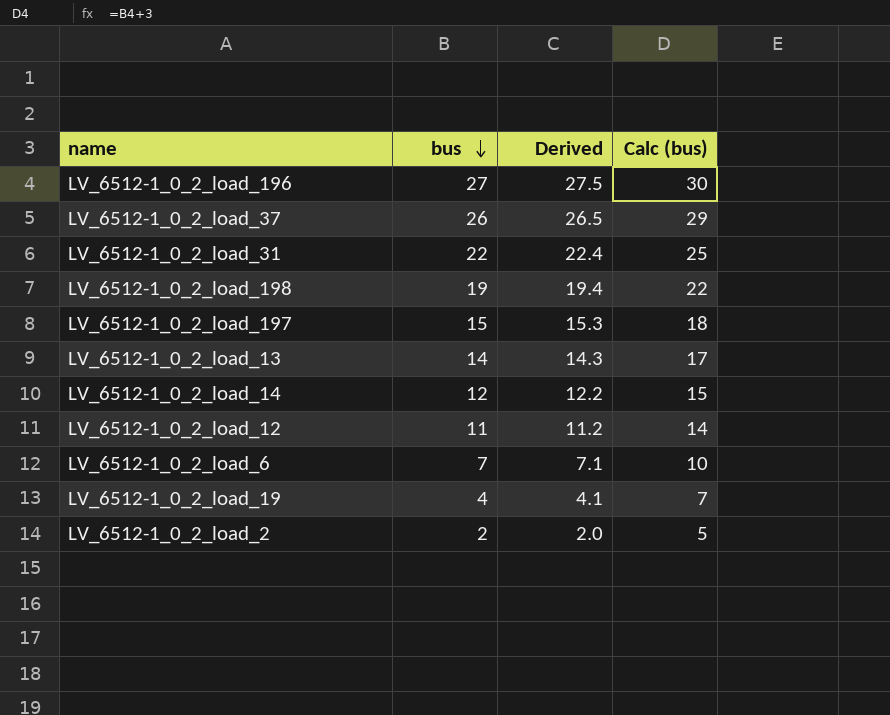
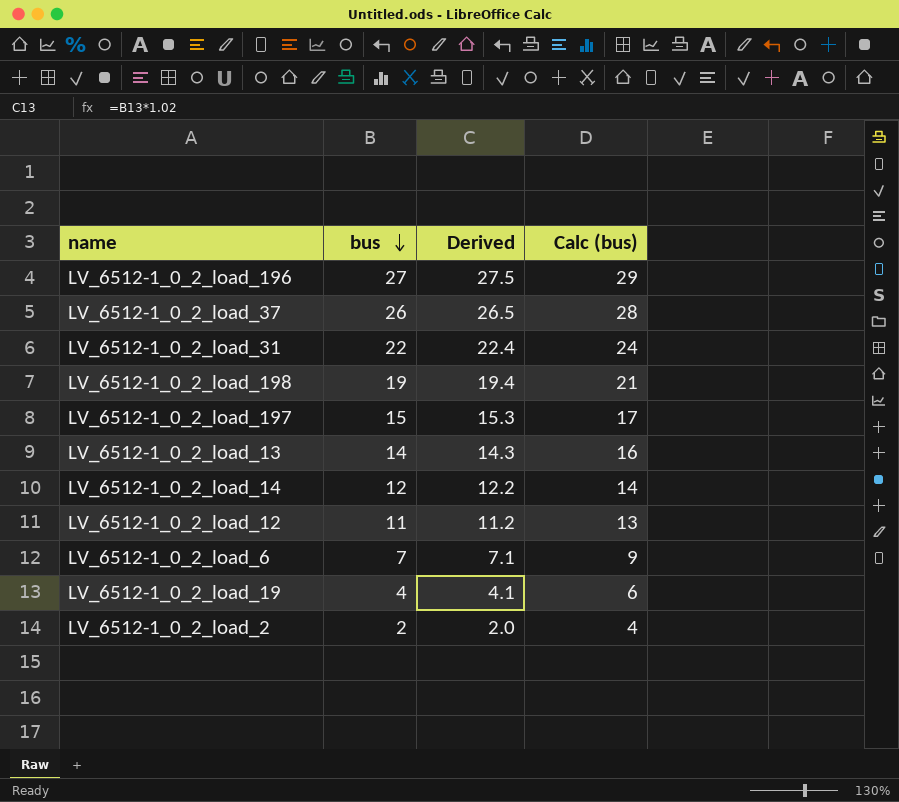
column Calc (bus) | formula: [bus] + 3 -> [bus] + 2

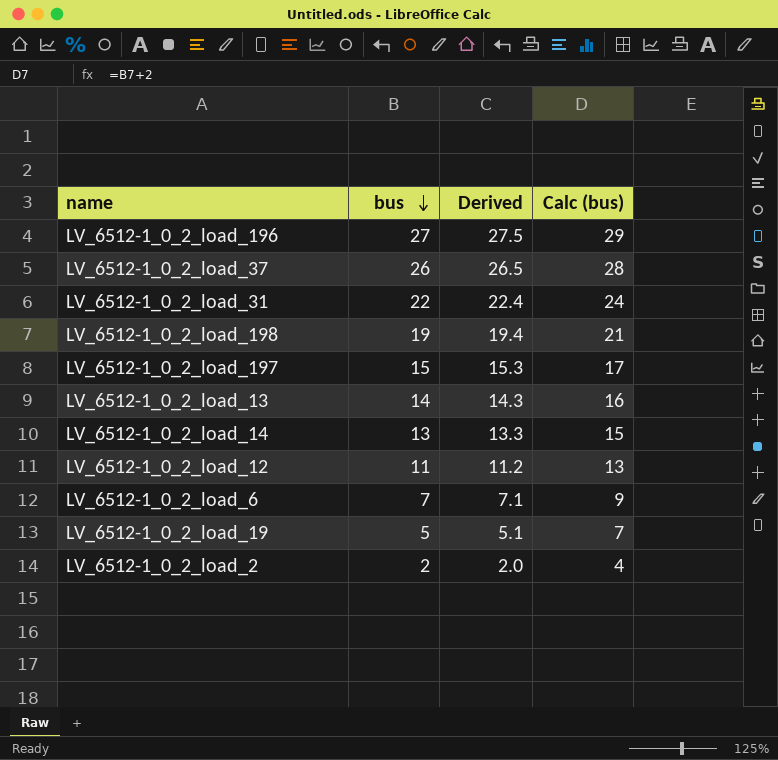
LV_6512-1_0_2_load_14 | bus: 12 -> 13
LV_6512-1_0_2_load_14 | Derived: 12.2 -> 13.3
LV_6512-1_0_2_load_14 | Calc (bus): 14 -> 15
LV_6512-1_0_2_load_19 | bus: 4 -> 5
LV_6512-1_0_2_load_19 | Derived: 4.1 -> 5.1
LV_6512-1_0_2_load_19 | Calc (bus): 6 -> 7

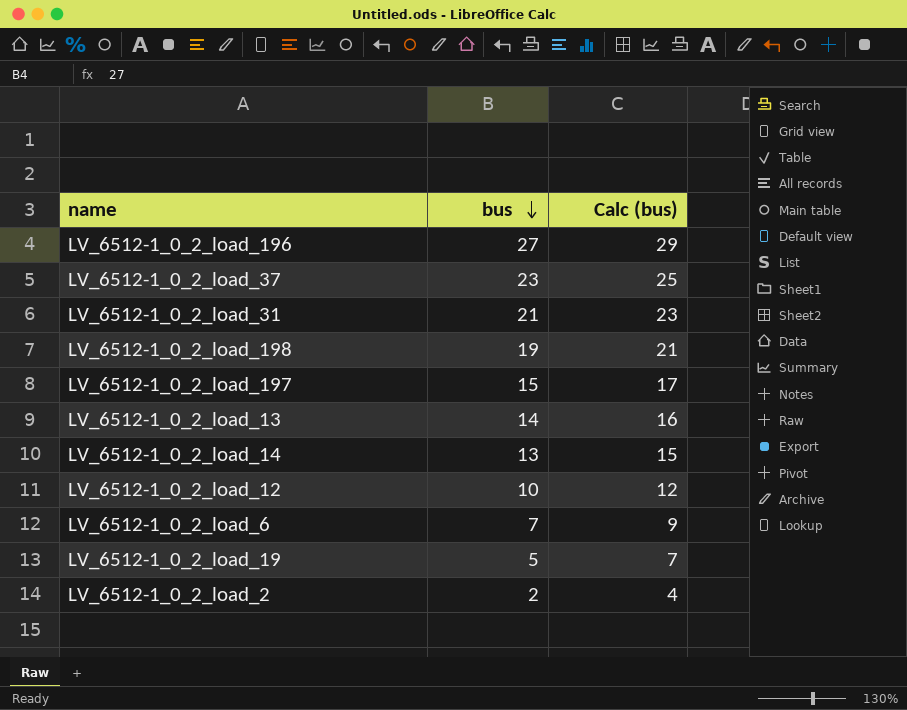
column Derived | formula: [bus] * 1.02 -> none
LV_6512-1_0_2_load_37 | bus: 26 -> 23
LV_6512-1_0_2_load_37 | Calc (bus): 28 -> 25
LV_6512-1_0_2_load_31 | bus: 22 -> 21
LV_6512-1_0_2_load_31 | Calc (bus): 24 -> 23
LV_6512-1_0_2_load_12 | bus: 11 -> 10
LV_6512-1_0_2_load_12 | Calc (bus): 13 -> 12

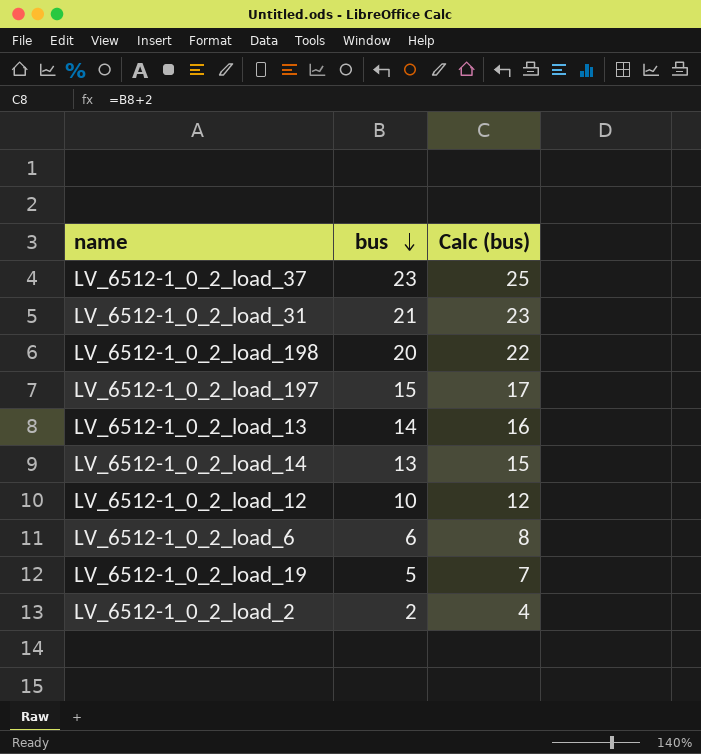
row LV_6512-1_0_2_load_196: 27 | 29 -> none
LV_6512-1_0_2_load_198 | bus: 19 -> 20
LV_6512-1_0_2_load_198 | Calc (bus): 21 -> 22
LV_6512-1_0_2_load_6 | bus: 7 -> 6
LV_6512-1_0_2_load_6 | Calc (bus): 9 -> 8

